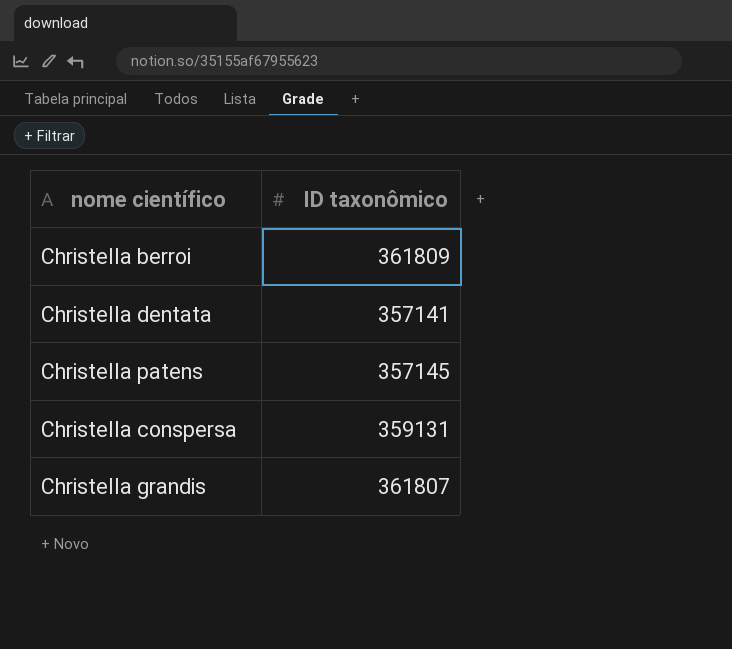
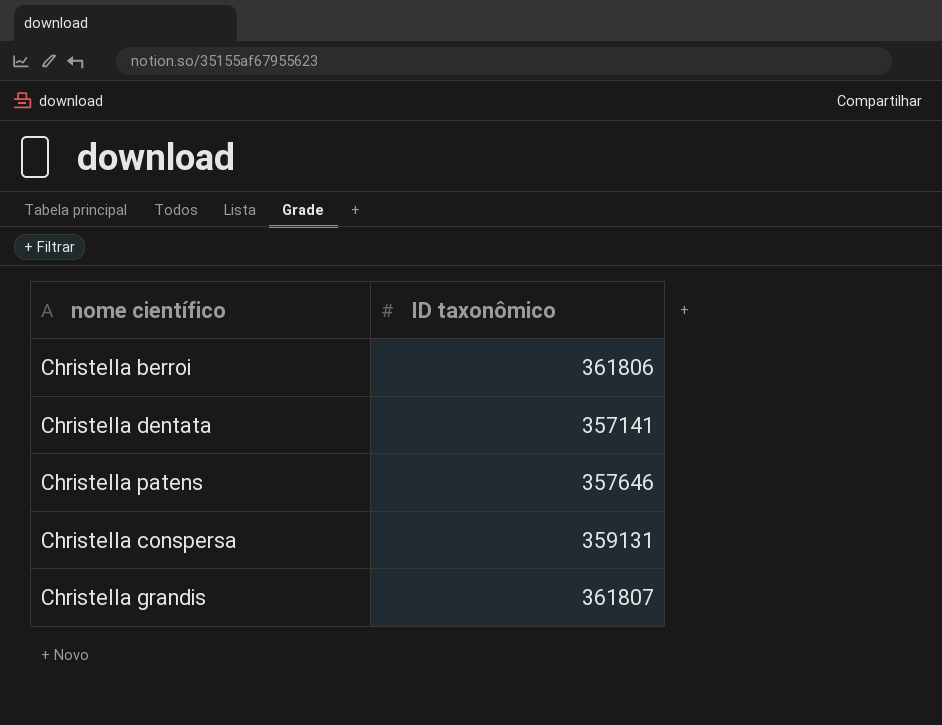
Christella berroi | ID taxonômico: 361809 -> 361806
Christella patens | ID taxonômico: 357145 -> 357646

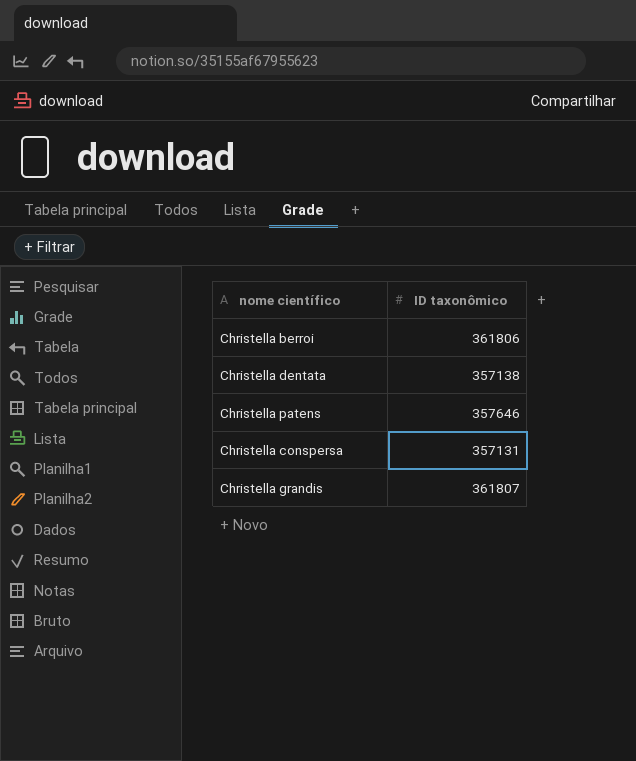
Christella dentata | ID taxonômico: 357141 -> 357138
Christella conspersa | ID taxonômico: 359131 -> 357131

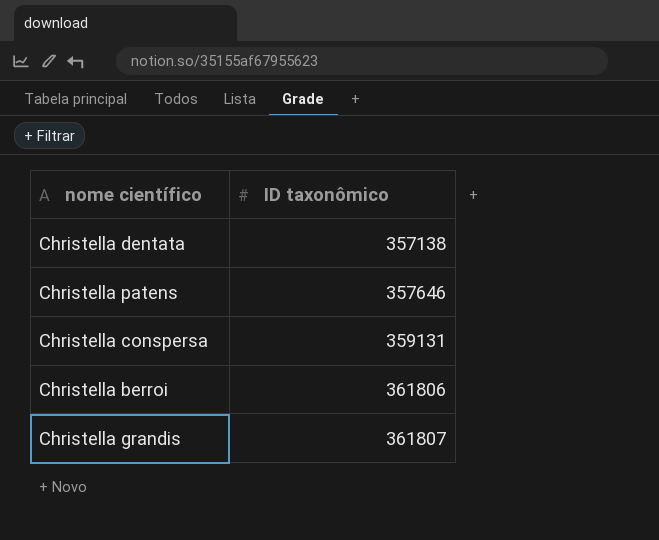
row order: none -> ID taxonômico ascending
Christella conspersa | ID taxonômico: 357131 -> 359131

